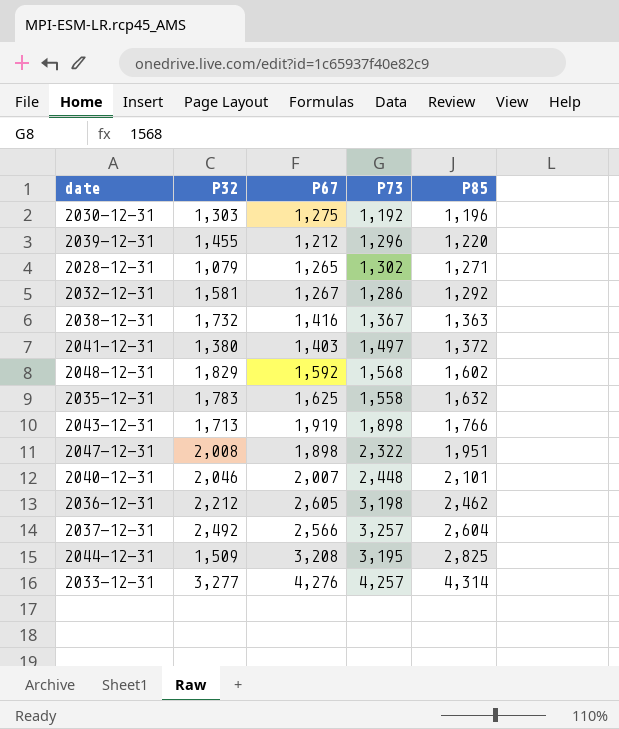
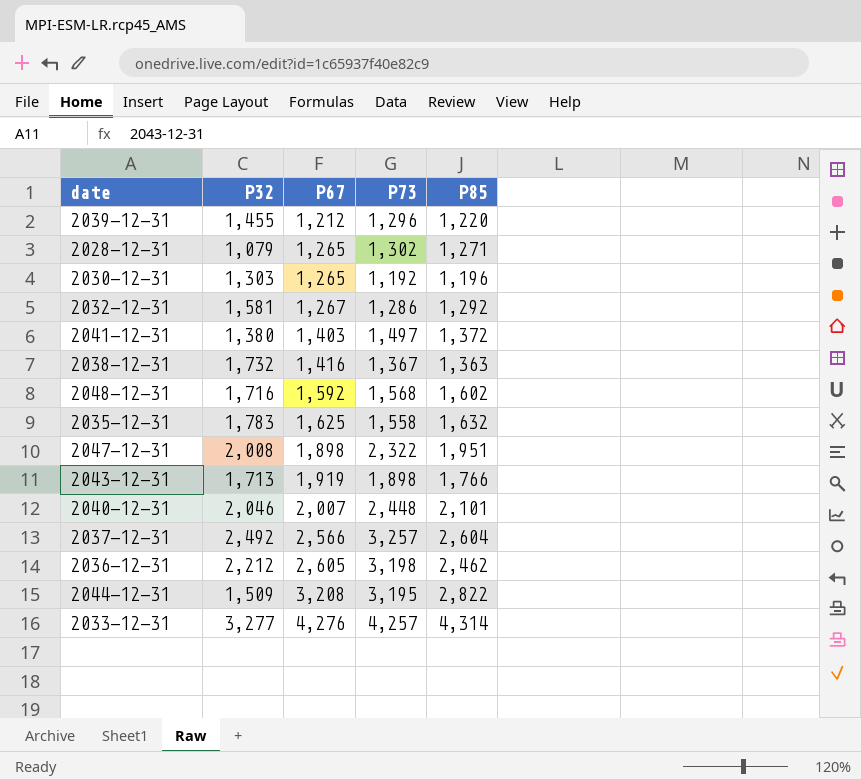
row order: P85 ascending -> P67 ascending
2030-12-31 | P67: 1,275 -> 1,265
2048-12-31 | P32: 1,829 -> 1,716
2044-12-31 | P85: 2,825 -> 2,822

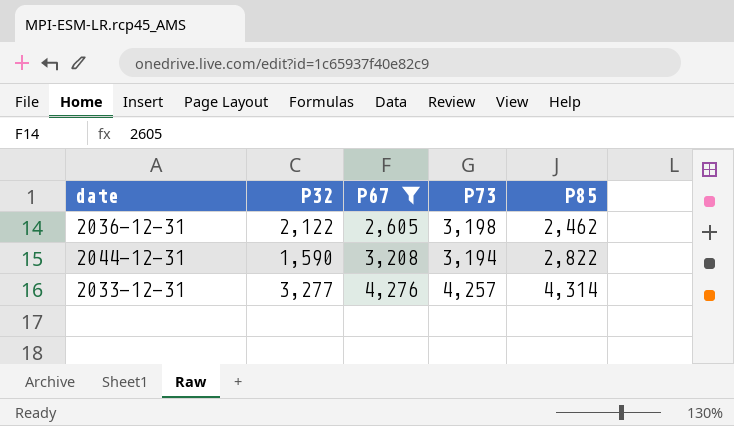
filter: none -> P67 >= 2,605
2036-12-31 | P32: 2,212 -> 2,122
2044-12-31 | P32: 1,509 -> 1,590
2044-12-31 | P73: 3,195 -> 3,194

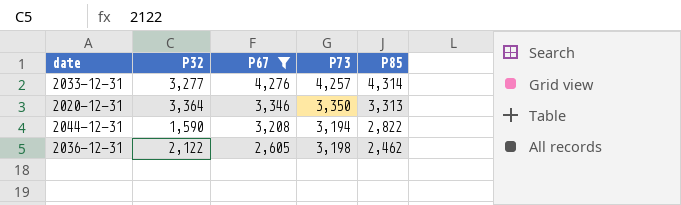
row order: P67 ascending -> P67 descending
row 2020-12-31: none -> 3,364 | 3,346 | 3,350 | 3,313

